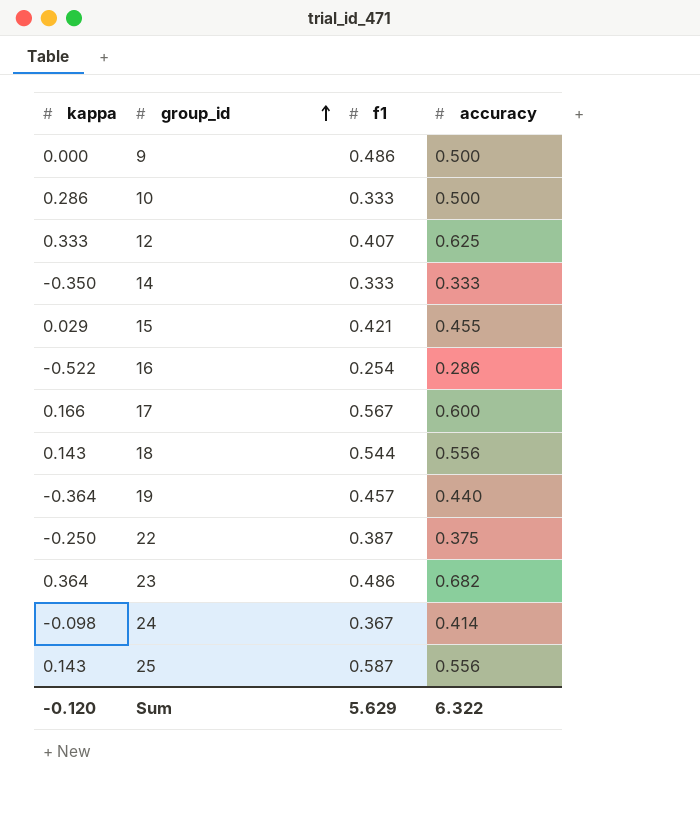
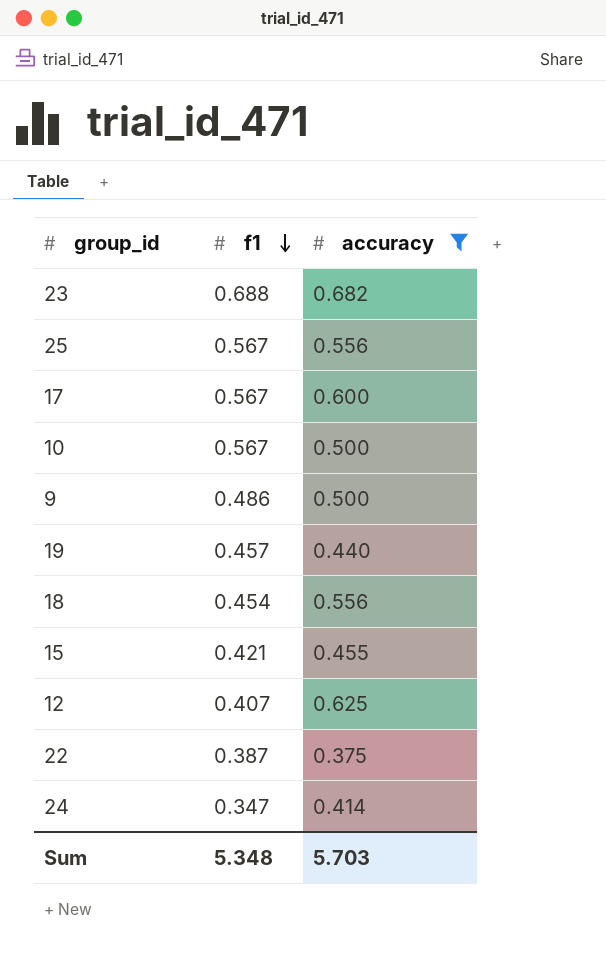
filter: none -> accuracy >= 0.375
row order: group_id ascending -> f1 descending
column kappa | position: 1 -> none
23 | f1: 0.486 -> 0.688
25 | f1: 0.587 -> 0.567
10 | f1: 0.333 -> 0.567
18 | f1: 0.544 -> 0.454
24 | f1: 0.367 -> 0.347
Sum | f1: 5.629 -> 5.348
Sum | accuracy: 6.322 -> 5.703

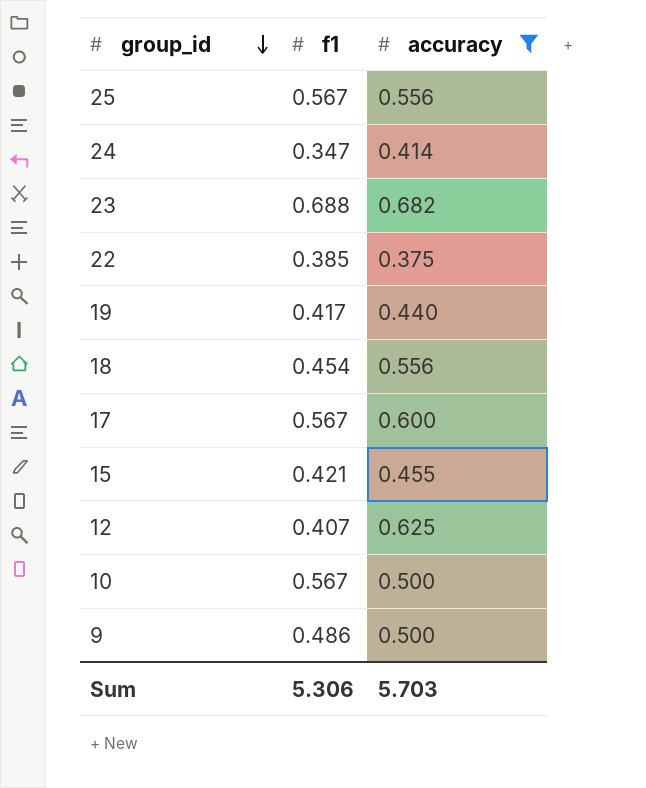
row order: f1 descending -> group_id descending
22 | f1: 0.387 -> 0.385
19 | f1: 0.457 -> 0.417
Sum | f1: 5.348 -> 5.306

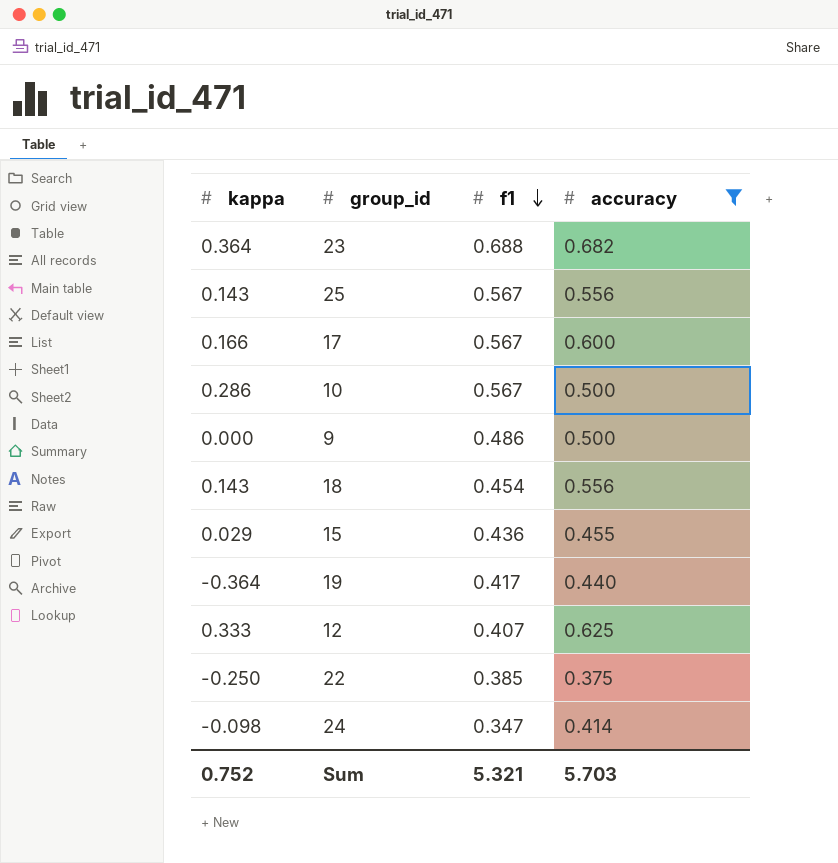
row order: group_id descending -> f1 descending
column kappa | position: none -> 1
15 | f1: 0.421 -> 0.436
Sum | f1: 5.306 -> 5.321

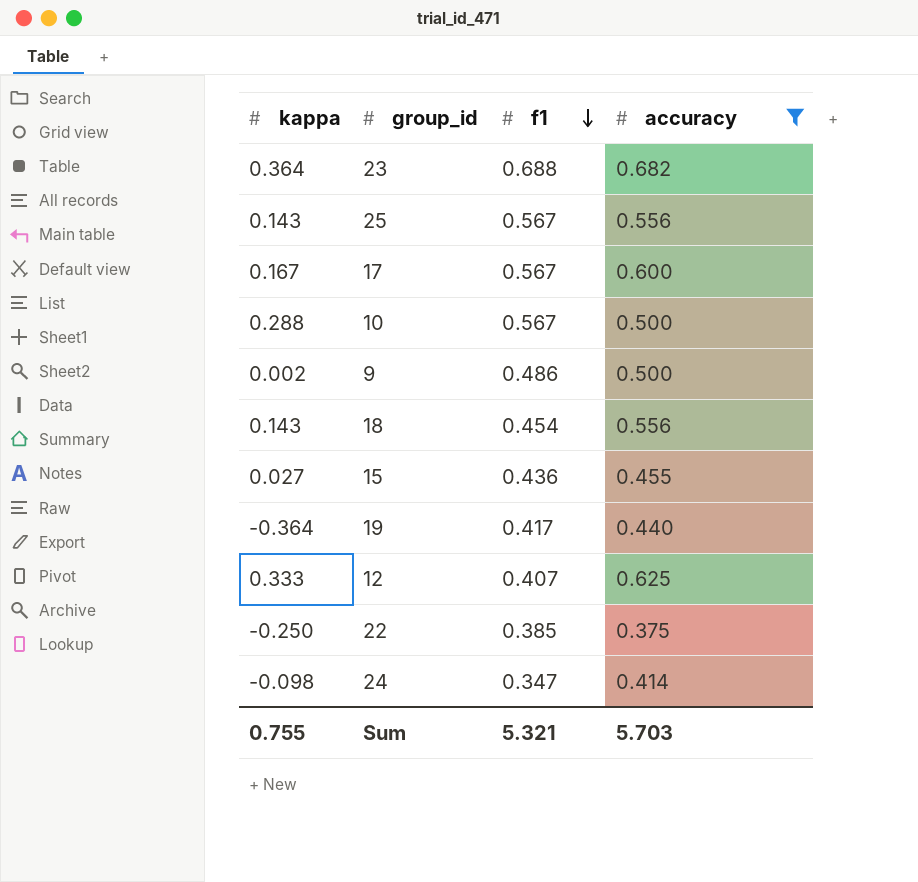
17 | kappa: 0.166 -> 0.167
10 | kappa: 0.286 -> 0.288
9 | kappa: 0.000 -> 0.002
15 | kappa: 0.029 -> 0.027
Sum | kappa: 0.752 -> 0.755

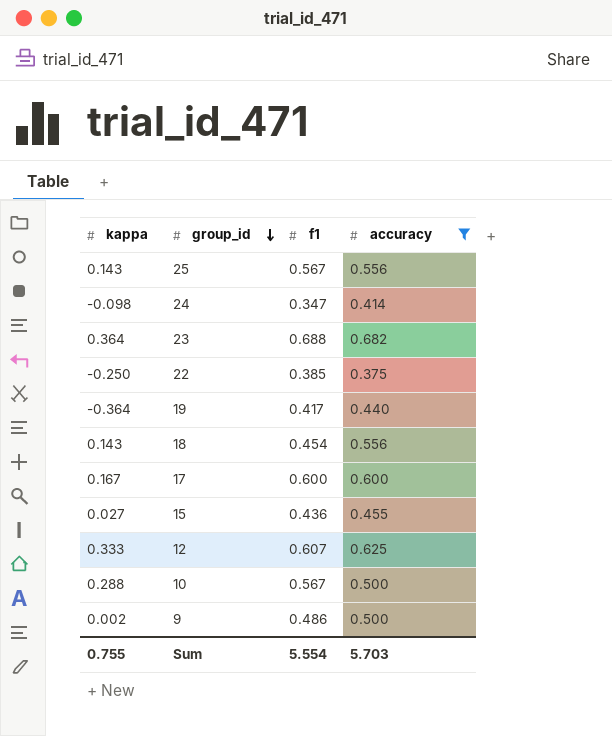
row order: f1 descending -> group_id descending
17 | f1: 0.567 -> 0.600
12 | f1: 0.407 -> 0.607
Sum | f1: 5.321 -> 5.554

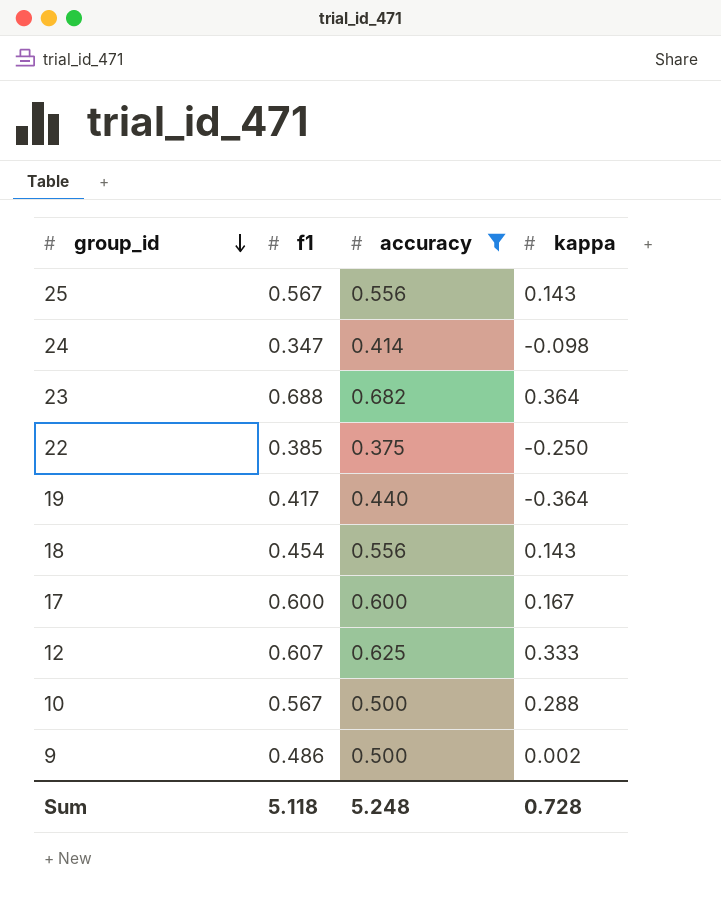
column kappa | position: 1 -> 4
row 15: 0.027 | 0.436 | 0.455 -> none
Sum | f1: 5.554 -> 5.118
Sum | accuracy: 5.703 -> 5.248
Sum | kappa: 0.755 -> 0.728

